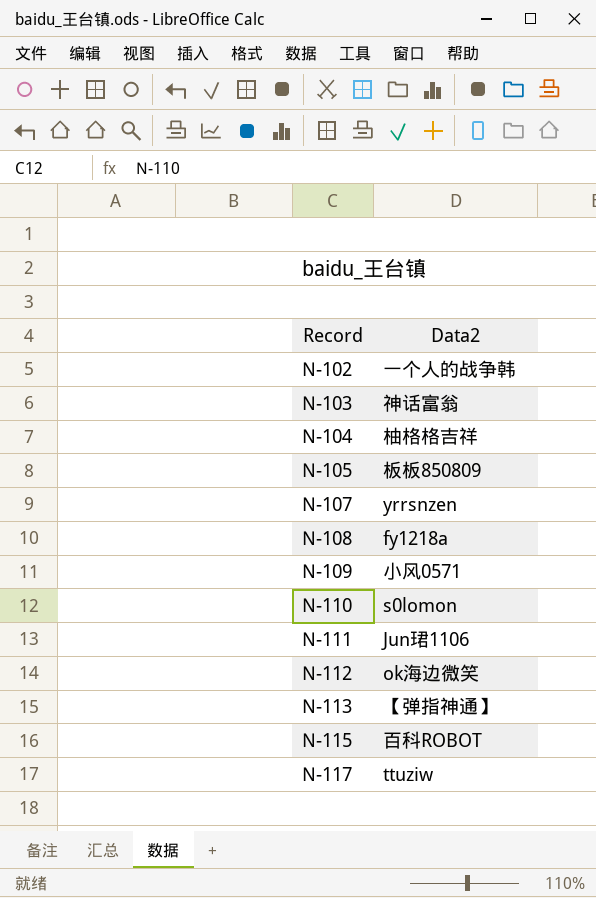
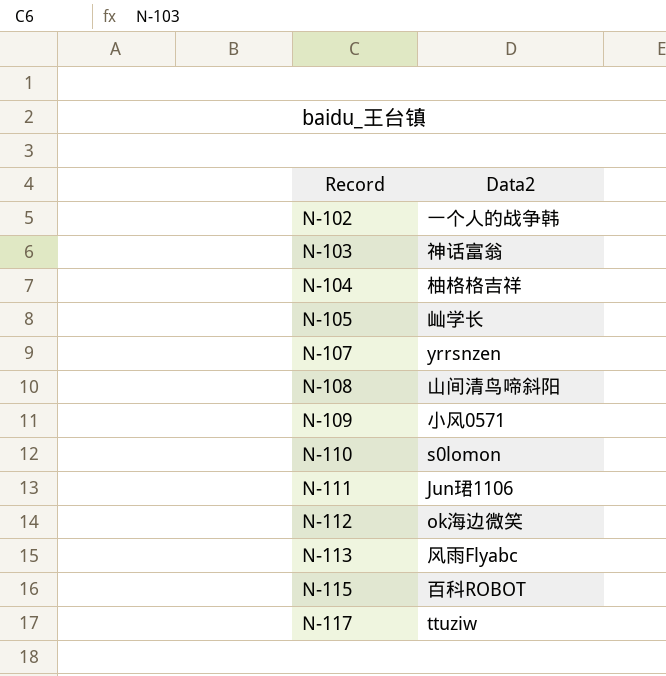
N-105 | Data2: 板板850809 -> 屾学长
N-108 | Data2: fy1218a -> 山间清鸟啼斜阳
N-113 | Data2: 【弹指神通】 -> 风雨Flyabc

